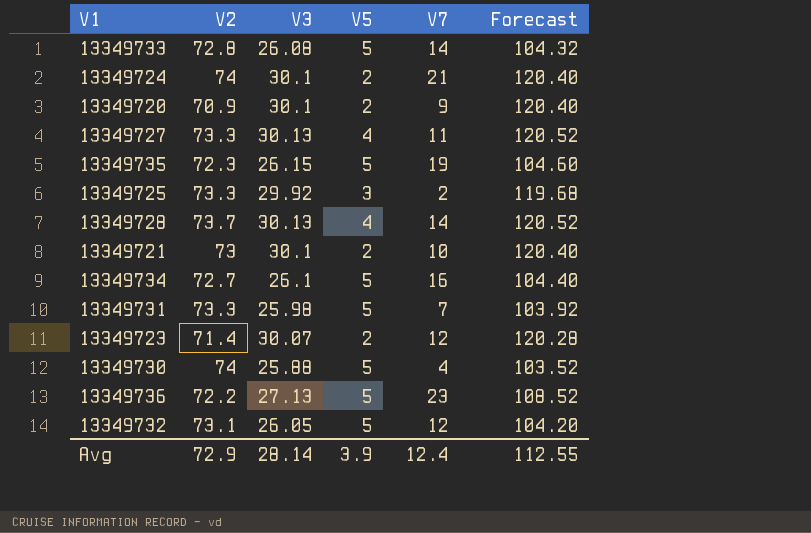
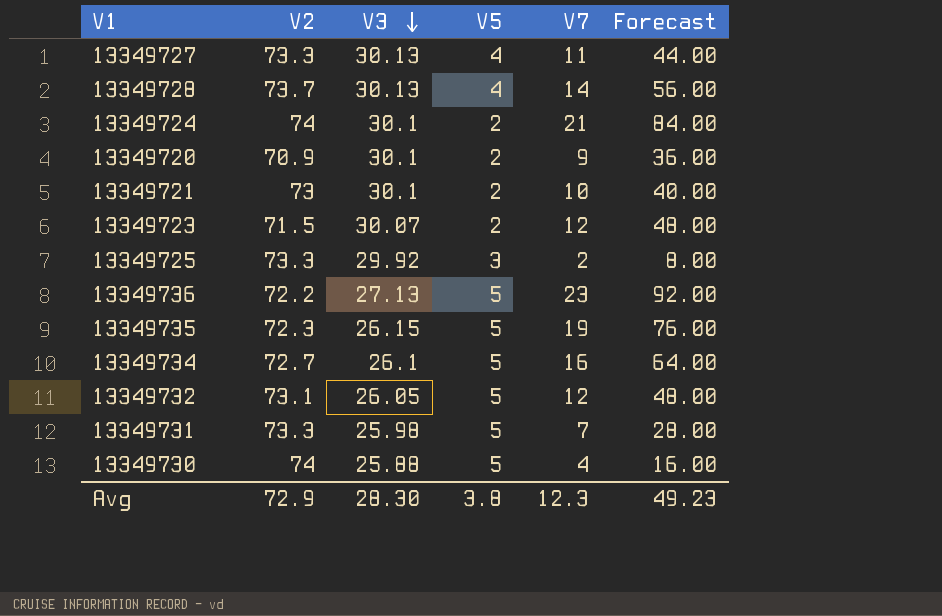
row order: none -> V3 descending
column Forecast | formula: [V3] * 4 -> [V7] * 4
row 13349733: 72.8 | 26.08 | 5 | 14 | 104.32 -> none
13349723 | V2: 71.4 -> 71.5
Avg | V3: 28.14 -> 28.30
Avg | V5: 3.9 -> 3.8
Avg | V7: 12.4 -> 12.3
Avg | Forecast: 112.55 -> 49.23

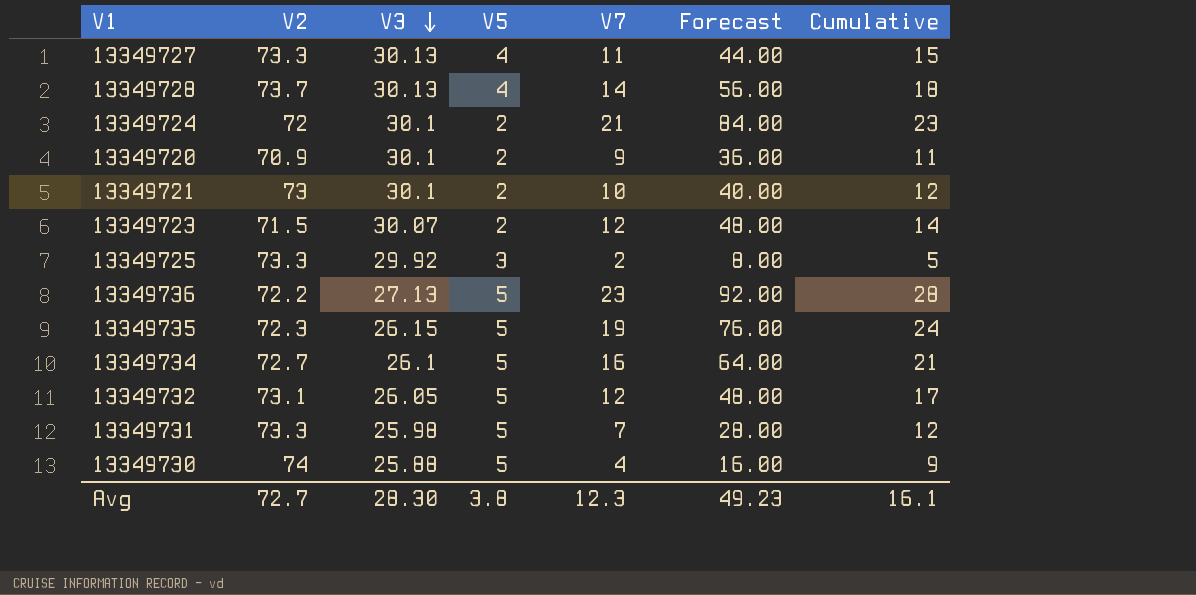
column Cumulative | formula: none -> [V5] + [V7]
13349724 | V2: 74 -> 72
Avg | V2: 72.9 -> 72.7

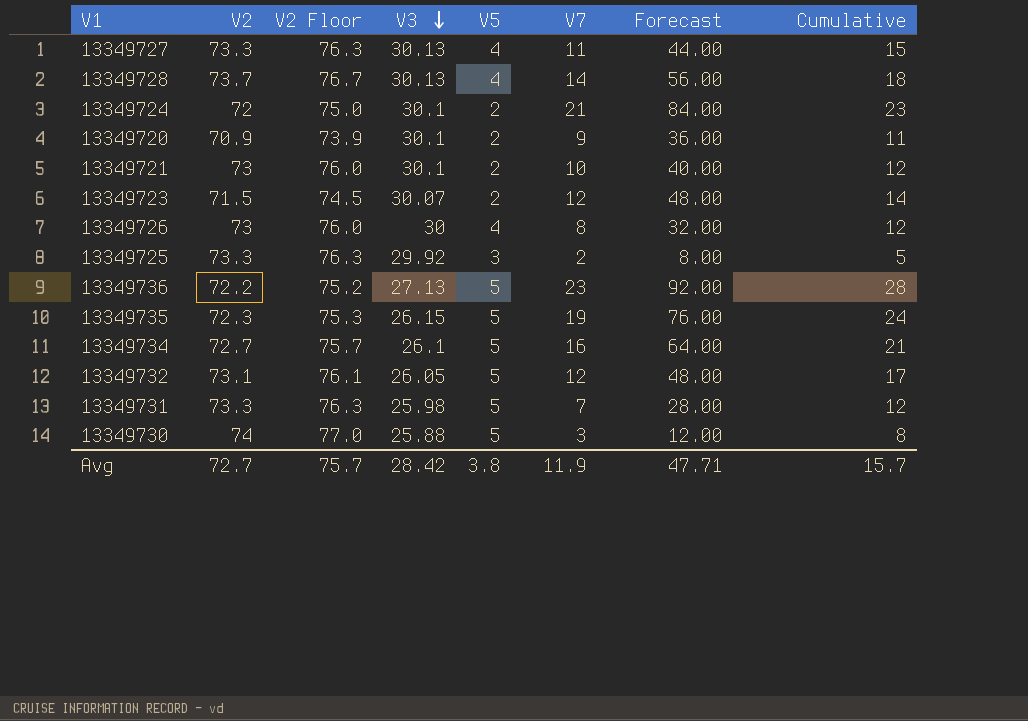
column V2 Floor | formula: none -> [V2] + 3
row 13349726: none -> 73 | 76.0 | 30 | 4 | 8 | 32.00 | 12
13349730 | V7: 4 -> 3
13349730 | Forecast: 16.00 -> 12.00
13349730 | Cumulative: 9 -> 8
Avg | V3: 28.30 -> 28.42
Avg | V7: 12.3 -> 11.9
Avg | Forecast: 49.23 -> 47.71
Avg | Cumulative: 16.1 -> 15.7

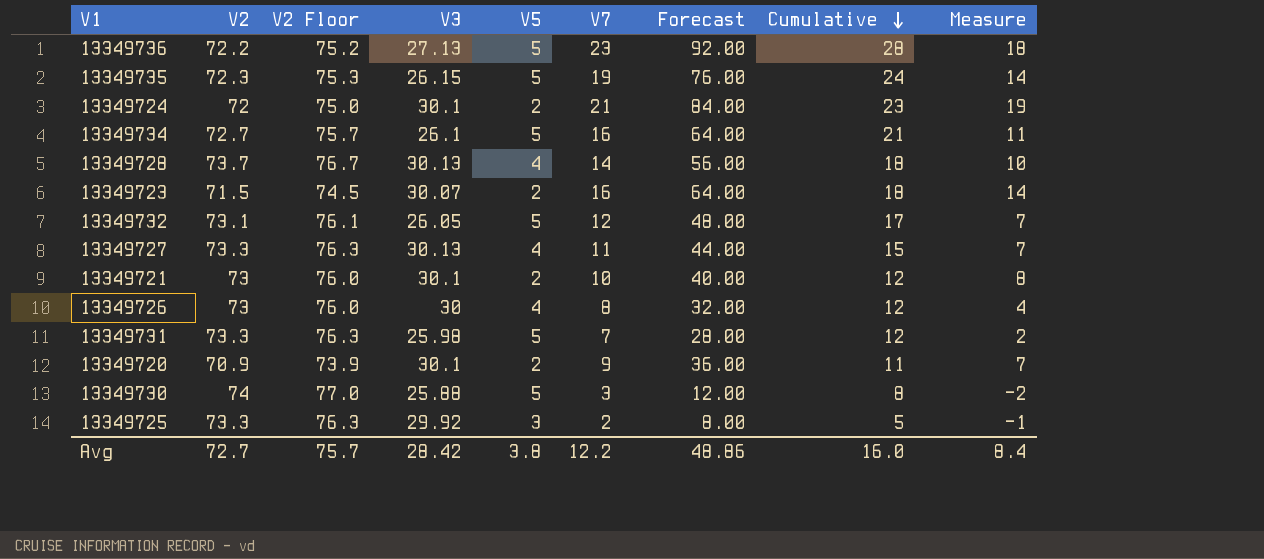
row order: V3 descending -> Cumulative descending
column Measure | formula: none -> [V7] - [V5]
13349723 | V7: 12 -> 16
13349723 | Forecast: 48.00 -> 64.00
13349723 | Cumulative: 14 -> 18
Avg | V7: 11.9 -> 12.2
Avg | Forecast: 47.71 -> 48.86
Avg | Cumulative: 15.7 -> 16.0

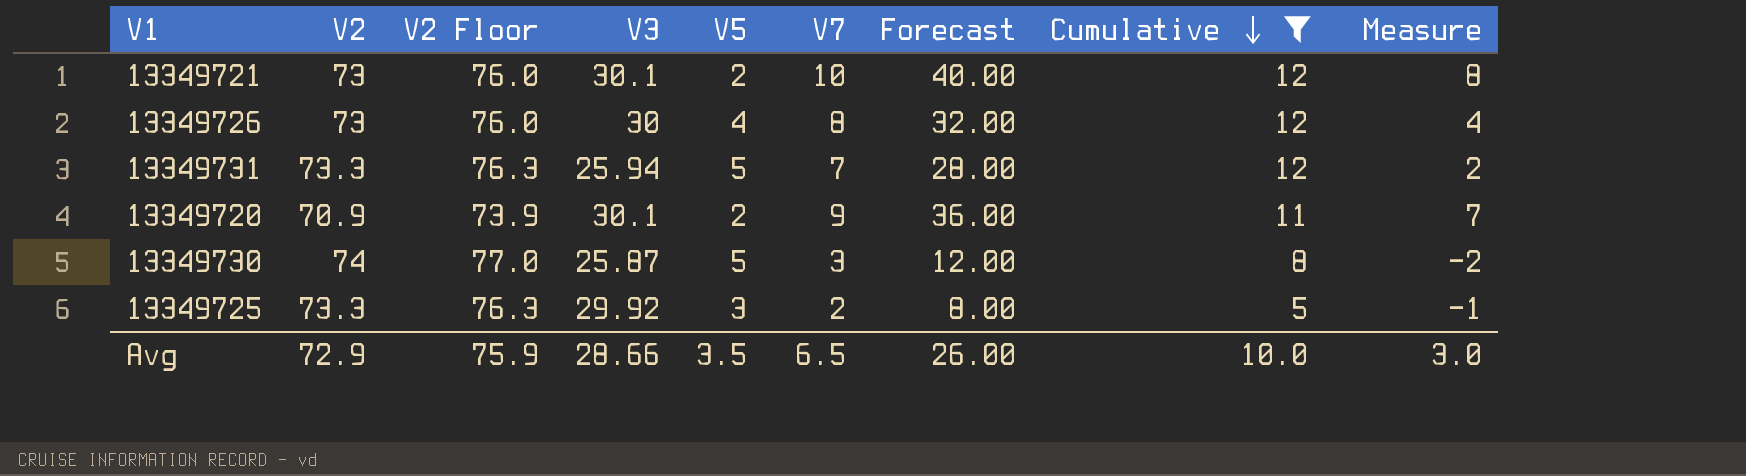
filter: none -> Cumulative <= 12
13349731 | V3: 25.98 -> 25.94
13349730 | V3: 25.88 -> 25.87
Avg | V2: 72.7 -> 72.9
Avg | V2 Floor: 75.7 -> 75.9
Avg | V3: 28.42 -> 28.66
Avg | V5: 3.8 -> 3.5
Avg | V7: 12.2 -> 6.5
Avg | Forecast: 48.86 -> 26.00
Avg | Cumulative: 16.0 -> 10.0
Avg | Measure: 8.4 -> 3.0

